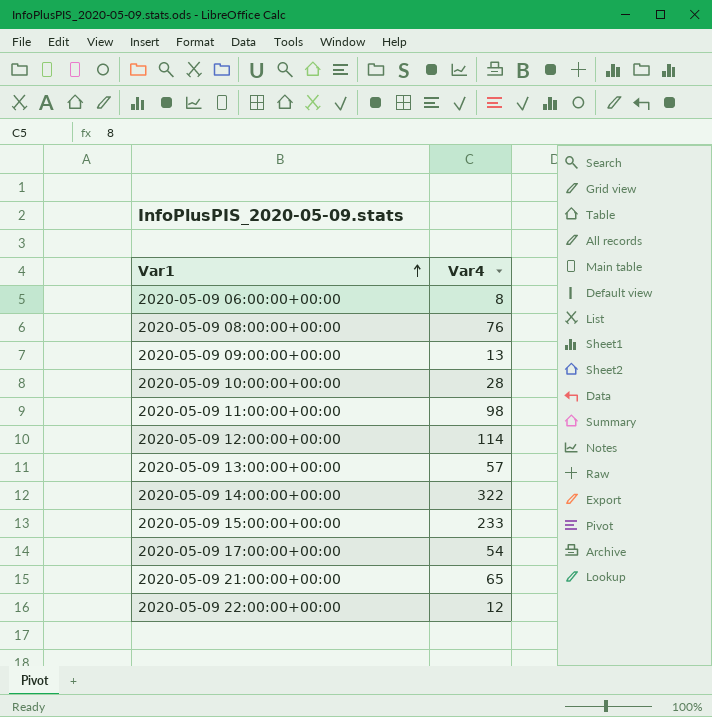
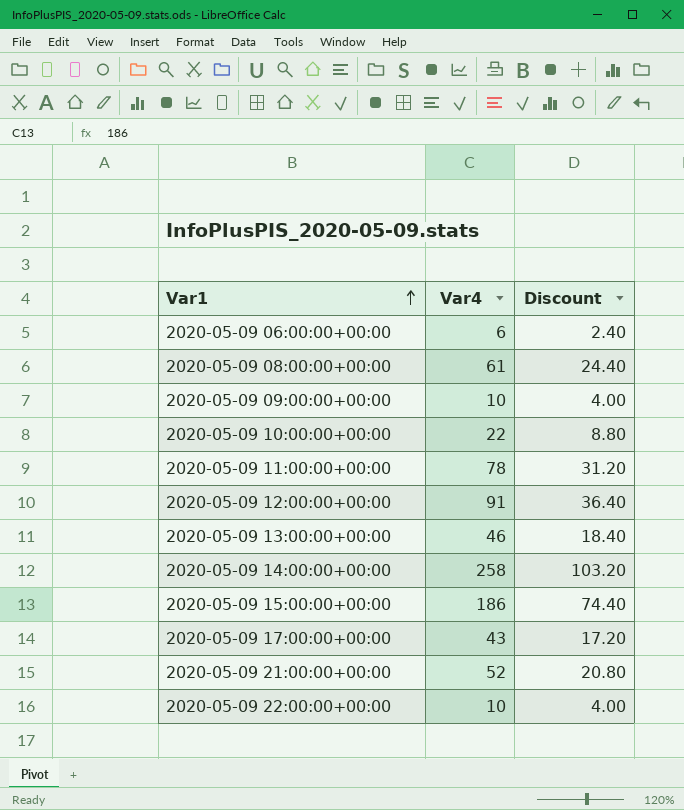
column Discount | formula: none -> [Var4] * 0.4
2020-05-09 06:00:00+00:00 | Var4: 8 -> 6
2020-05-09 08:00:00+00:00 | Var4: 76 -> 61
2020-05-09 09:00:00+00:00 | Var4: 13 -> 10
2020-05-09 10:00:00+00:00 | Var4: 28 -> 22
2020-05-09 11:00:00+00:00 | Var4: 98 -> 78
2020-05-09 12:00:00+00:00 | Var4: 114 -> 91
2020-05-09 13:00:00+00:00 | Var4: 57 -> 46
2020-05-09 14:00:00+00:00 | Var4: 322 -> 258
2020-05-09 15:00:00+00:00 | Var4: 233 -> 186
2020-05-09 17:00:00+00:00 | Var4: 54 -> 43
2020-05-09 21:00:00+00:00 | Var4: 65 -> 52
2020-05-09 22:00:00+00:00 | Var4: 12 -> 10

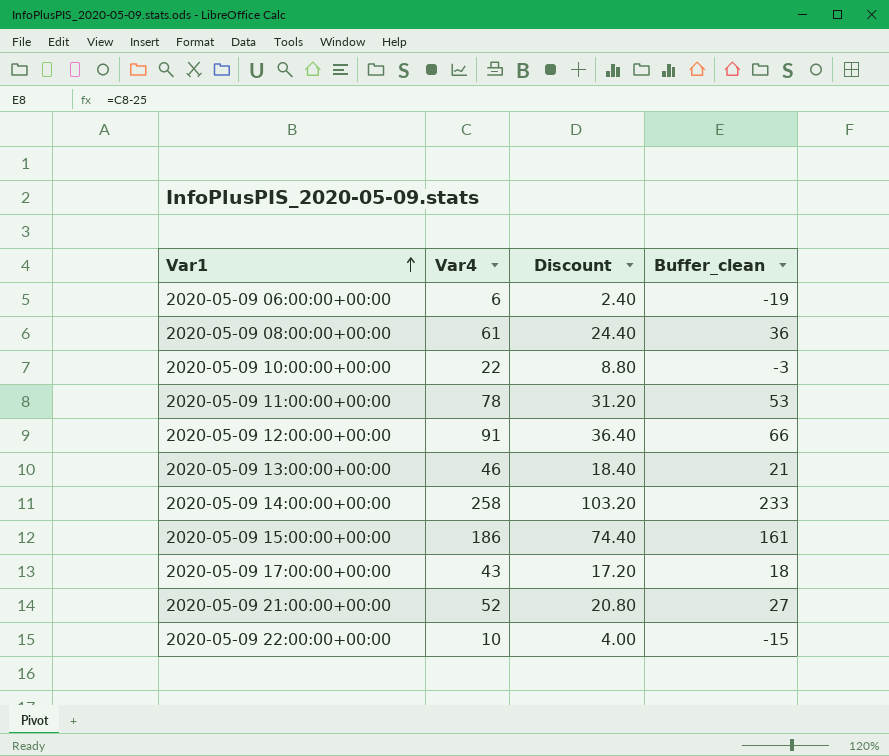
column Buffer_clean | formula: none -> [Var4] - 25
row 2020-05-09 09:00:00+00:00: 10 | 4.00 -> none

